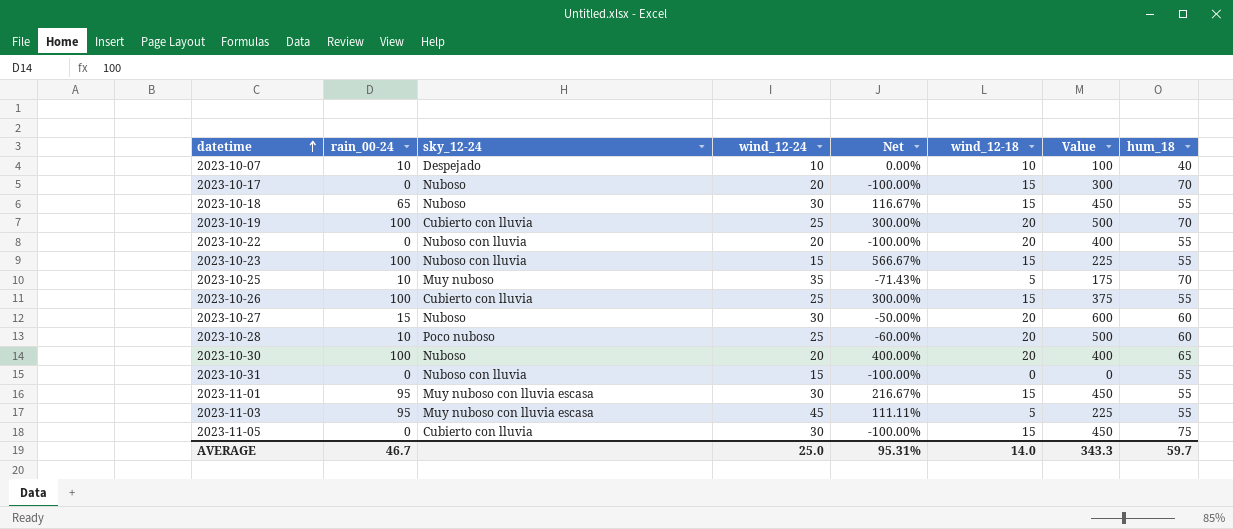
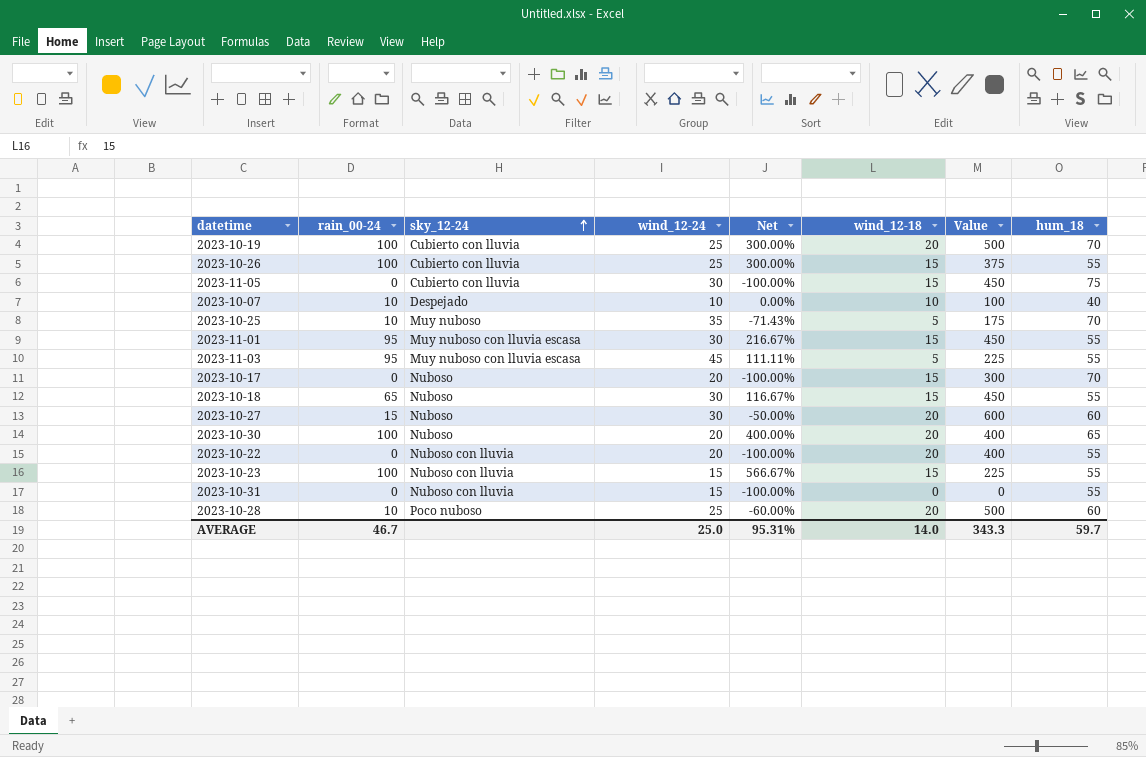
row order: datetime ascending -> sky_12-24 ascending

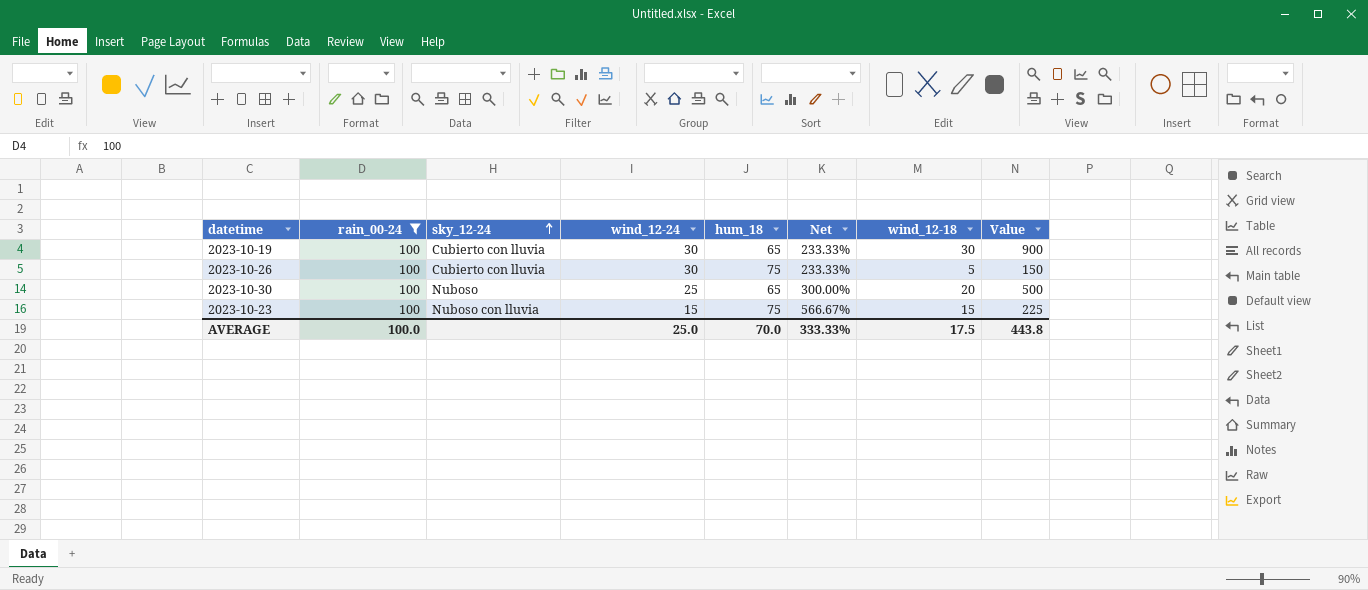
filter: none -> rain_00-24 = 100
column hum_18 | position: 8 -> 5
2023-10-19 | wind_12-24: 25 -> 30
2023-10-19 | hum_18: 70 -> 65
2023-10-19 | Net: 300.00% -> 233.33%
2023-10-19 | wind_12-18: 20 -> 30
2023-10-19 | Value: 500 -> 900
2023-10-26 | wind_12-24: 25 -> 30
2023-10-26 | hum_18: 55 -> 75
2023-10-26 | Net: 300.00% -> 233.33%
2023-10-26 | wind_12-18: 15 -> 5
2023-10-26 | Value: 375 -> 150
2023-10-30 | wind_12-24: 20 -> 25
2023-10-30 | Net: 400.00% -> 300.00%
2023-10-30 | Value: 400 -> 500
2023-10-23 | hum_18: 55 -> 75
AVERAGE | rain_00-24: 46.7 -> 100.0
AVERAGE | hum_18: 59.7 -> 70.0
AVERAGE | Net: 95.31% -> 333.33%
AVERAGE | wind_12-18: 14.0 -> 17.5
AVERAGE | Value: 343.3 -> 443.8

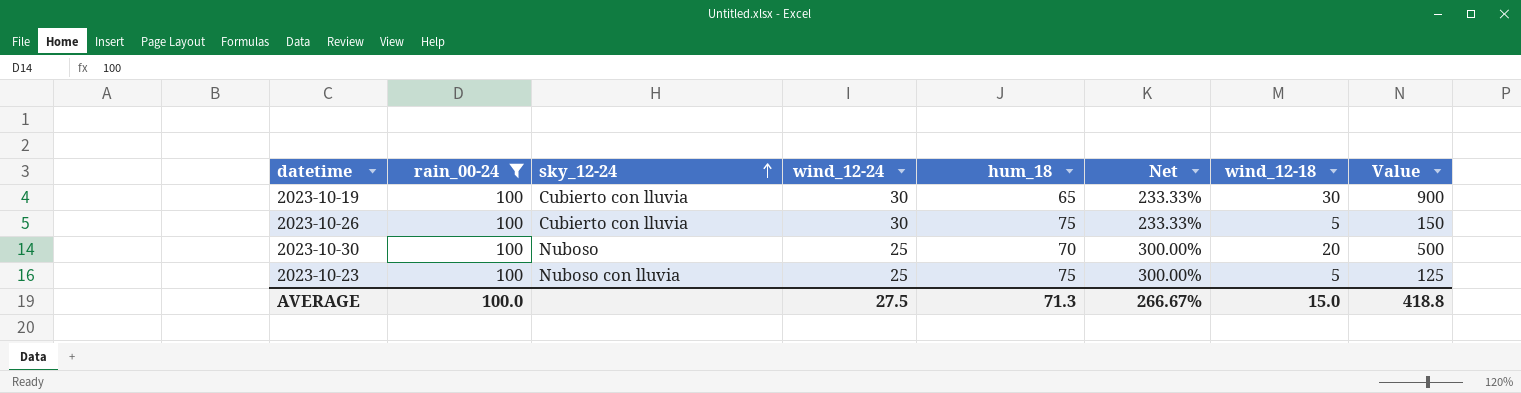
2023-10-30 | hum_18: 65 -> 70
2023-10-23 | wind_12-24: 15 -> 25
2023-10-23 | Net: 566.67% -> 300.00%
2023-10-23 | wind_12-18: 15 -> 5
2023-10-23 | Value: 225 -> 125
AVERAGE | wind_12-24: 25.0 -> 27.5
AVERAGE | hum_18: 70.0 -> 71.3
AVERAGE | Net: 333.33% -> 266.67%
AVERAGE | wind_12-18: 17.5 -> 15.0
AVERAGE | Value: 443.8 -> 418.8

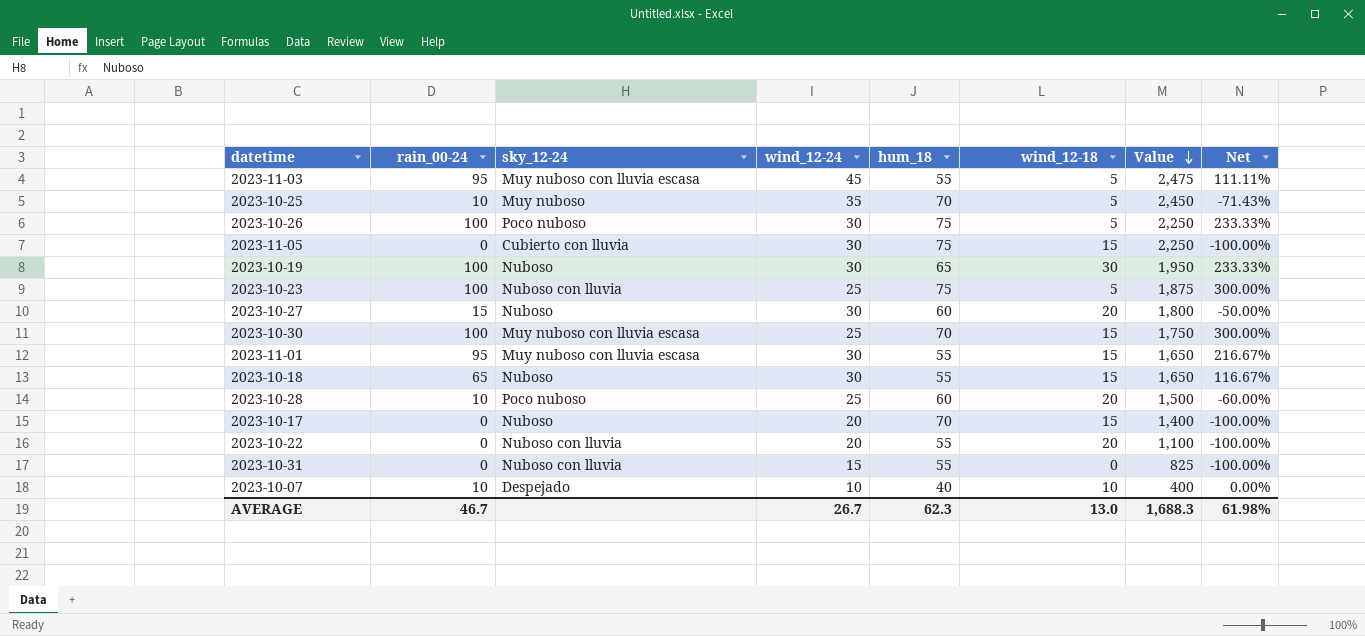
filter: rain_00-24 = 100 -> none
row order: sky_12-24 ascending -> Value descending
column Value | formula: [wind_12-24] * [wind_12-18] -> [wind_12-24] * [hum_18]
column Net | position: 6 -> 8
2023-10-26 | sky_12-24: Cubierto con lluvia -> Poco nuboso
2023-10-19 | sky_12-24: Cubierto con lluvia -> Nuboso
2023-10-30 | sky_12-24: Nuboso -> Muy nuboso con lluvia escasa
2023-10-30 | wind_12-18: 20 -> 15
AVERAGE | rain_00-24: 100.0 -> 46.7
AVERAGE | wind_12-24: 27.5 -> 26.7
AVERAGE | hum_18: 71.3 -> 62.3
AVERAGE | wind_12-18: 15.0 -> 13.0
AVERAGE | Value: 418.8 -> 1,688.3
AVERAGE | Net: 266.67% -> 61.98%

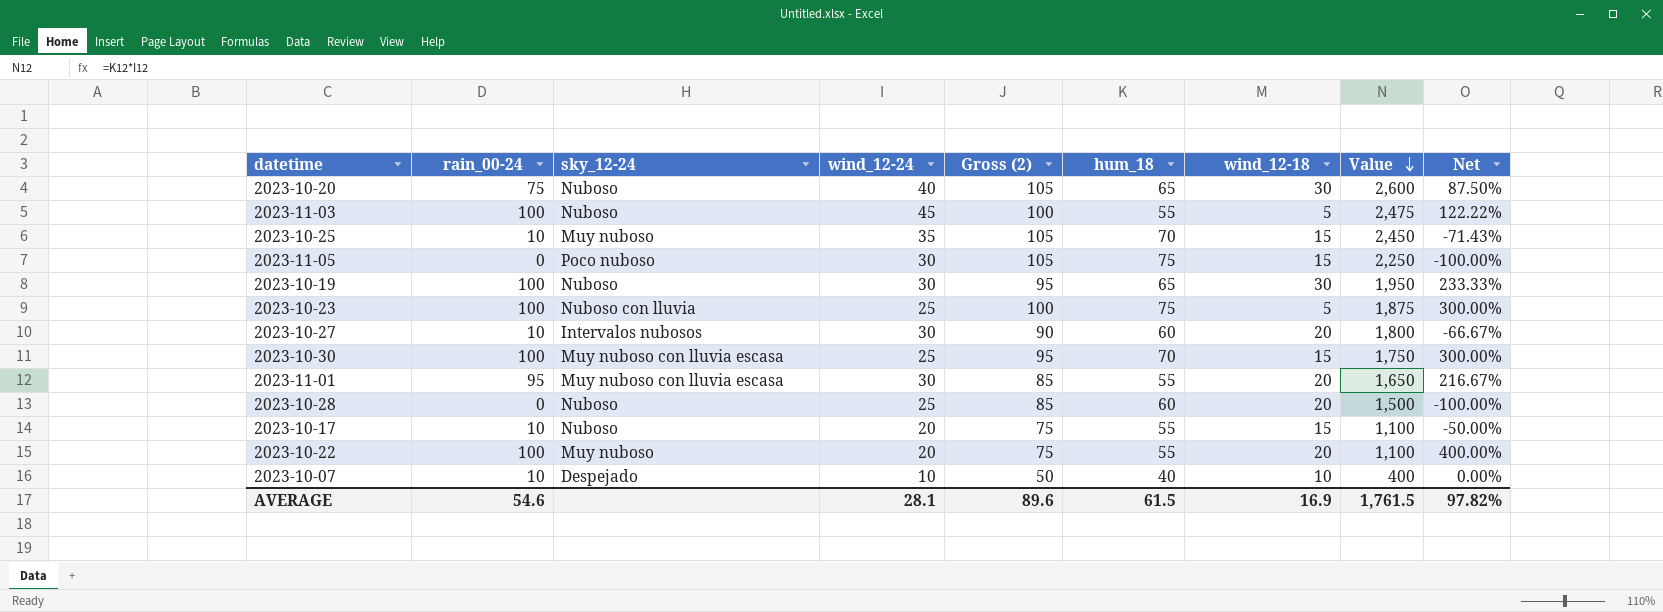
column Gross (2) | formula: none -> [wind_12-24] + [hum_18]
row 2023-10-26: 100 | Poco nuboso | 30 | 75 | 5 | 2,250 | 233.33% -> none
row 2023-10-18: 65 | Nuboso | 30 | 55 | 15 | 1,650 | 116.67% -> none
row 2023-10-31: 0 | Nuboso con lluvia | 15 | 55 | 0 | 825 | -100.00% -> none
row 2023-10-20: none -> 75 | Nuboso | 40 | 105 | 65 | 30 | 2,600 | 87.50%
2023-11-03 | rain_00-24: 95 -> 100
2023-11-03 | sky_12-24: Muy nuboso con lluvia escasa -> Nuboso
2023-11-03 | Net: 111.11% -> 122.22%
2023-10-25 | wind_12-18: 5 -> 15
2023-11-05 | sky_12-24: Cubierto con lluvia -> Poco nuboso
2023-10-27 | rain_00-24: 15 -> 10
2023-10-27 | sky_12-24: Nuboso -> Intervalos nubosos
2023-10-27 | Net: -50.00% -> -66.67%
2023-11-01 | wind_12-18: 15 -> 20
2023-10-28 | rain_00-24: 10 -> 0
2023-10-28 | sky_12-24: Poco nuboso -> Nuboso
2023-10-28 | Net: -60.00% -> -100.00%
2023-10-17 | rain_00-24: 0 -> 10
2023-10-17 | hum_18: 70 -> 55
2023-10-17 | Value: 1,400 -> 1,100
2023-10-17 | Net: -100.00% -> -50.00%
2023-10-22 | rain_00-24: 0 -> 100
2023-10-22 | sky_12-24: Nuboso con lluvia -> Muy nuboso
2023-10-22 | Net: -100.00% -> 400.00%
AVERAGE | rain_00-24: 46.7 -> 54.6
AVERAGE | wind_12-24: 26.7 -> 28.1
AVERAGE | hum_18: 62.3 -> 61.5
AVERAGE | wind_12-18: 13.0 -> 16.9
AVERAGE | Value: 1,688.3 -> 1,761.5
AVERAGE | Net: 61.98% -> 97.82%

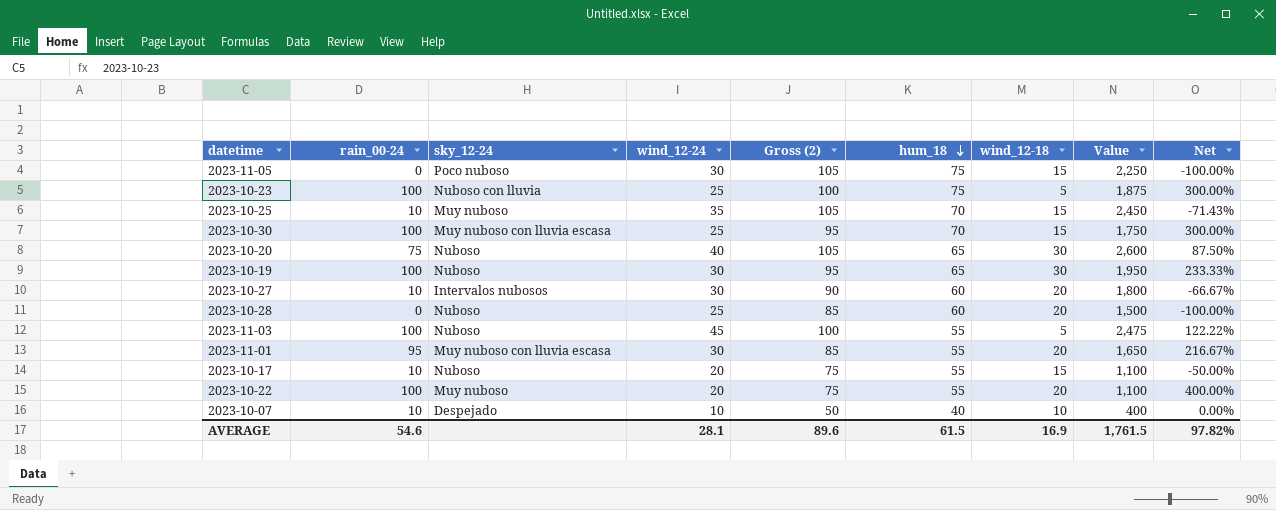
row order: Value descending -> hum_18 descending

